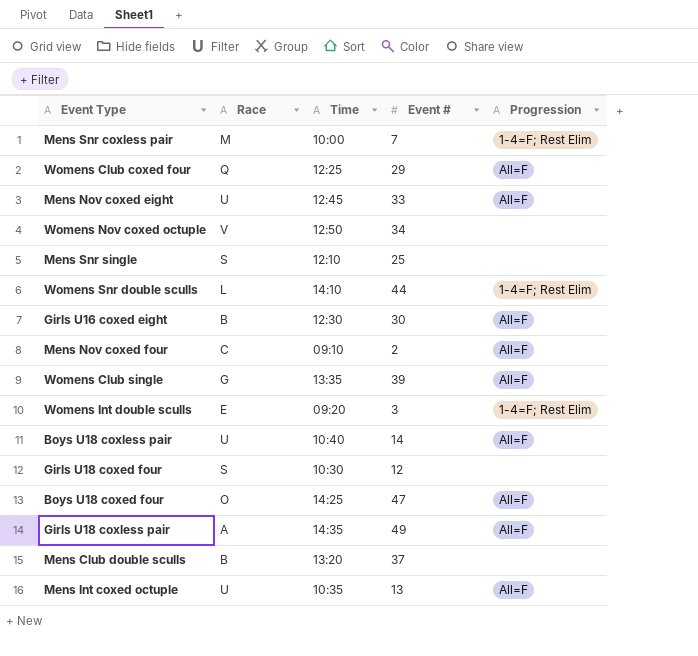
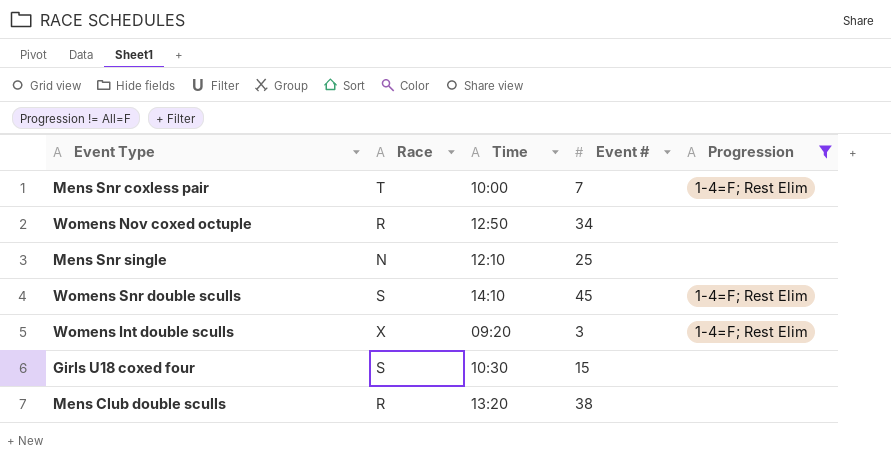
filter: none -> Progression != All=F
Mens Snr coxless pair | Race: M -> T
Womens Nov coxed octuple | Race: V -> R
Mens Snr single | Race: S -> N
Womens Snr double sculls | Race: L -> S
Womens Snr double sculls | Event #: 44 -> 45
Womens Int double sculls | Race: E -> X
Girls U18 coxed four | Event #: 12 -> 15
Mens Club double sculls | Race: B -> R
Mens Club double sculls | Event #: 37 -> 38

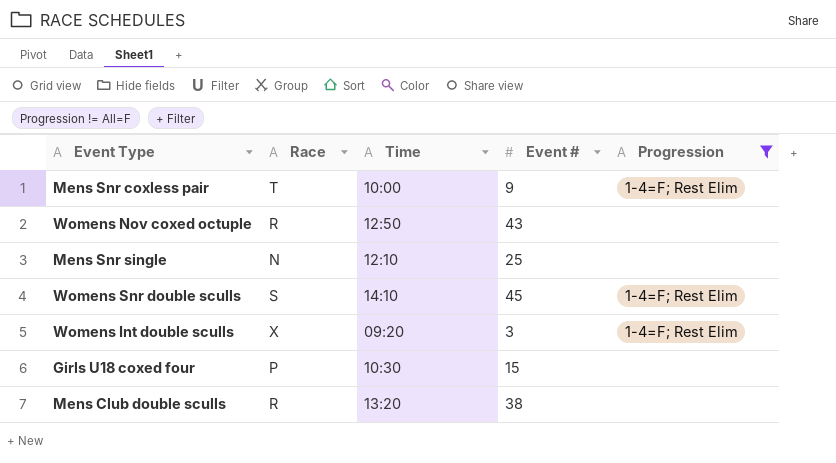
Mens Snr coxless pair | Event #: 7 -> 9
Womens Nov coxed octuple | Event #: 34 -> 43
Girls U18 coxed four | Race: S -> P

